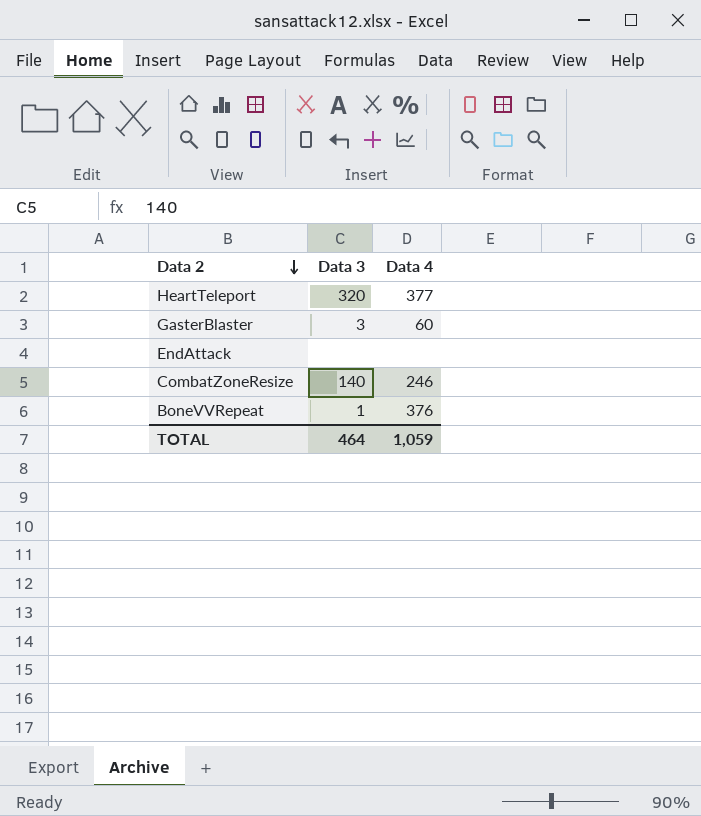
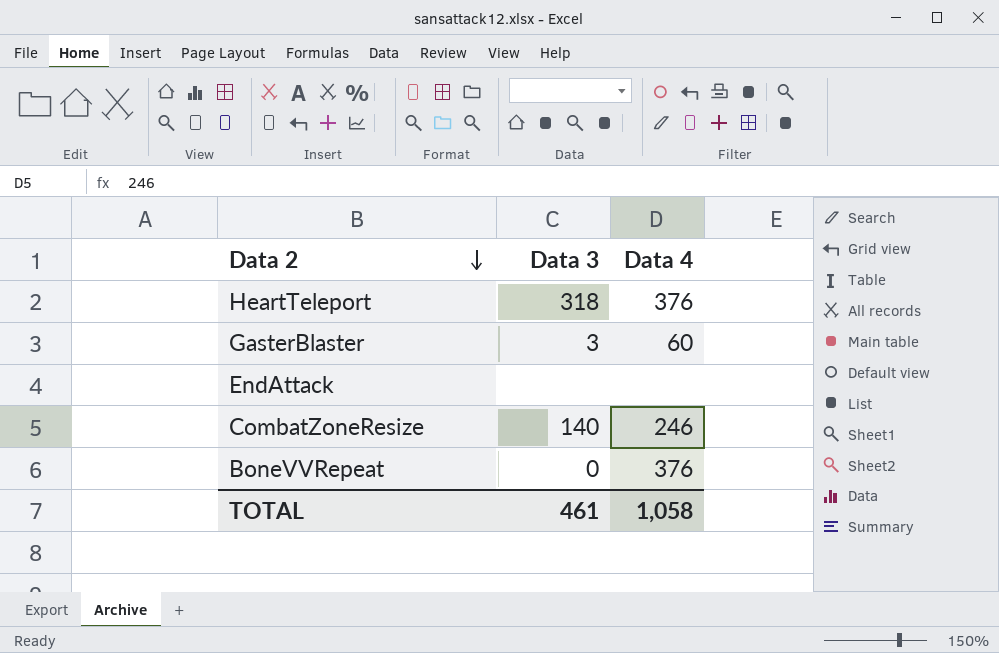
HeartTeleport | Data 3: 320 -> 318
HeartTeleport | Data 4: 377 -> 376
BoneVVRepeat | Data 3: 1 -> 0
TOTAL | Data 3: 464 -> 461
TOTAL | Data 4: 1,059 -> 1,058

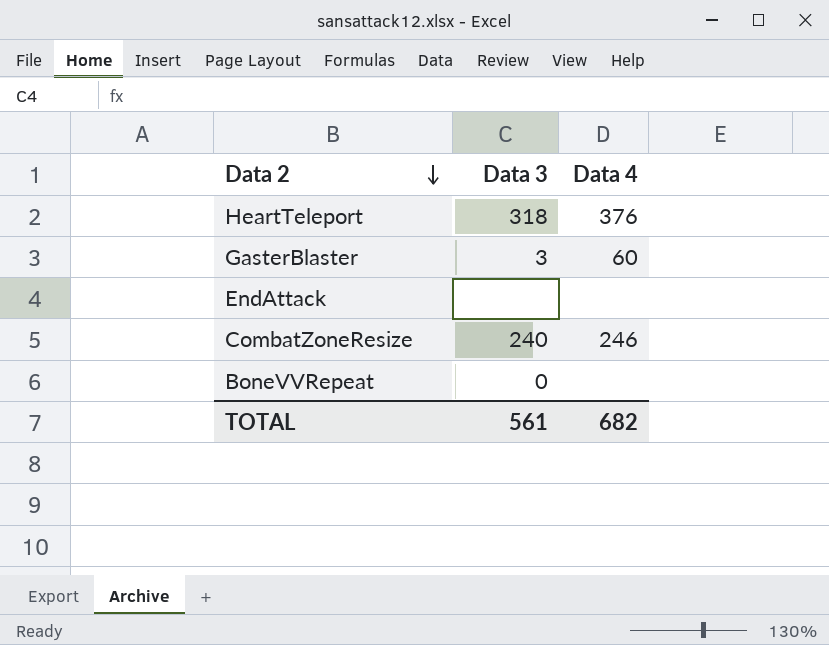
CombatZoneResize | Data 3: 140 -> 240
BoneVVRepeat | Data 4: 376 -> none
TOTAL | Data 3: 461 -> 561
TOTAL | Data 4: 1,058 -> 682

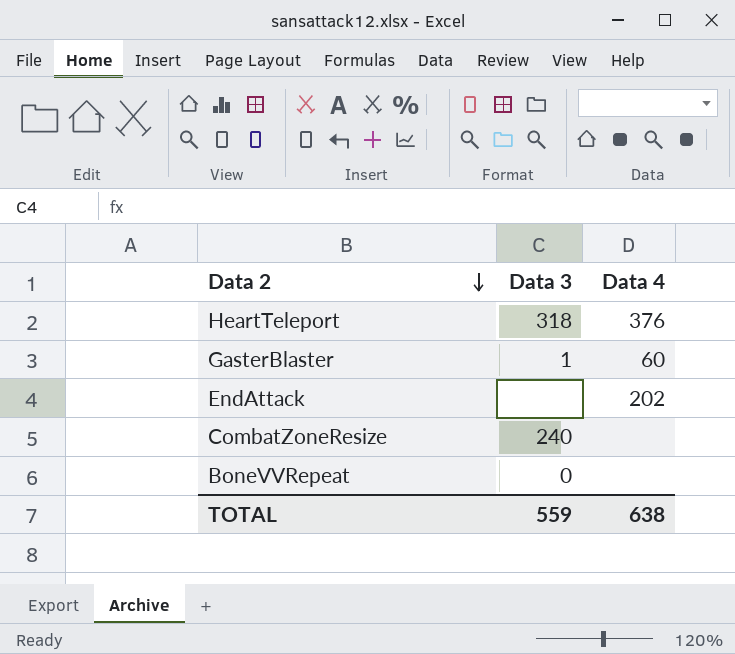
GasterBlaster | Data 3: 3 -> 1
EndAttack | Data 4: none -> 202
CombatZoneResize | Data 4: 246 -> none
TOTAL | Data 3: 561 -> 559
TOTAL | Data 4: 682 -> 638

